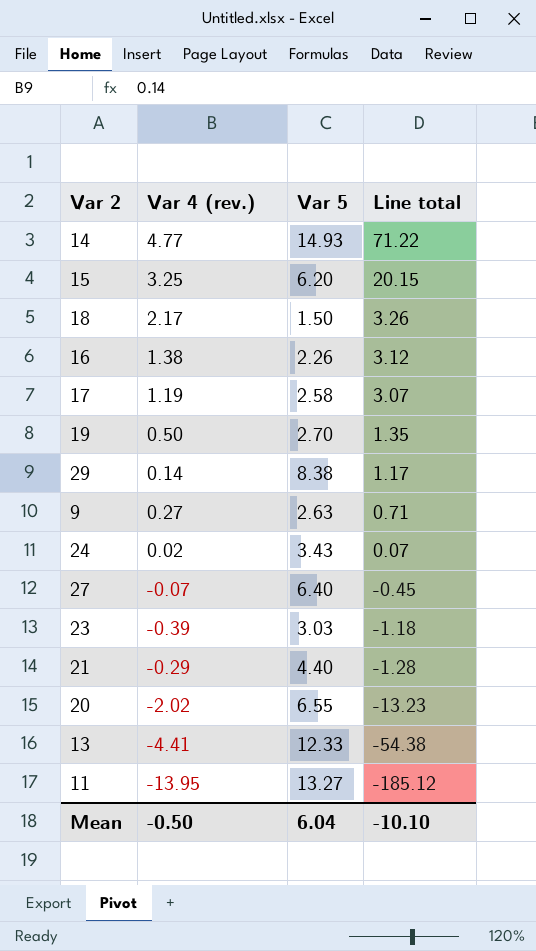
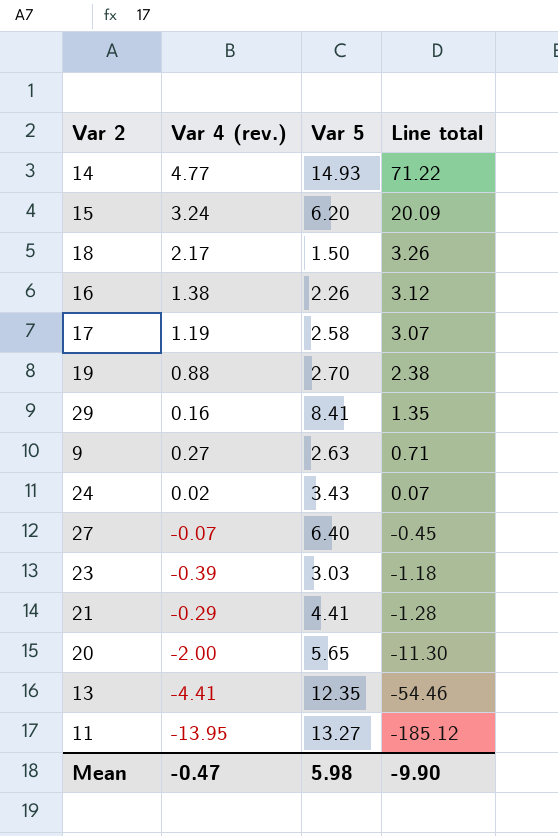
15 | Var 4 (rev.): 3.25 -> 3.24
15 | Line total: 20.15 -> 20.09
19 | Var 4 (rev.): 0.50 -> 0.88
19 | Line total: 1.35 -> 2.38
29 | Var 4 (rev.): 0.14 -> 0.16
29 | Var 5: 8.38 -> 8.41
29 | Line total: 1.17 -> 1.35
21 | Var 5: 4.40 -> 4.41
20 | Var 4 (rev.): -2.02 -> -2.00
20 | Var 5: 6.55 -> 5.65
20 | Line total: -13.23 -> -11.30
13 | Var 5: 12.33 -> 12.35
13 | Line total: -54.38 -> -54.46
Mean | Var 4 (rev.): -0.50 -> -0.47
Mean | Var 5: 6.04 -> 5.98
Mean | Line total: -10.10 -> -9.90

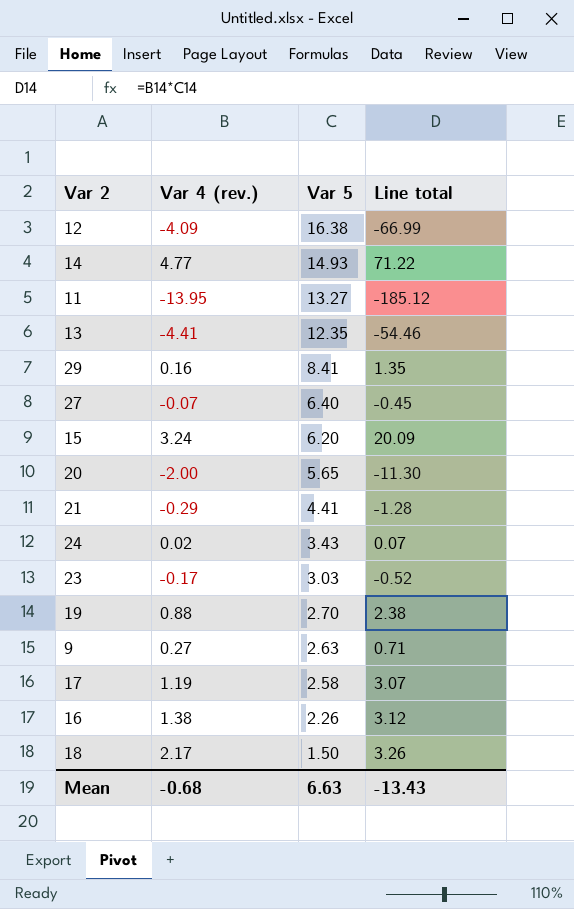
row order: Line total descending -> Var 5 descending
row 12: none -> -4.09 | 16.38 | -66.99
23 | Var 4 (rev.): -0.39 -> -0.17
23 | Line total: -1.18 -> -0.52
Mean | Var 4 (rev.): -0.47 -> -0.68
Mean | Var 5: 5.98 -> 6.63
Mean | Line total: -9.90 -> -13.43

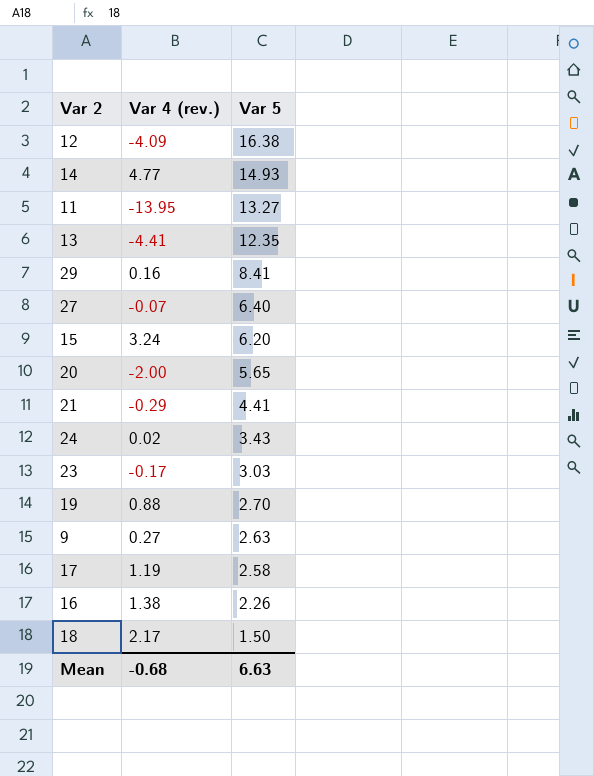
column Line total | formula: [Var 4 (rev.)] * [Var 5] -> none

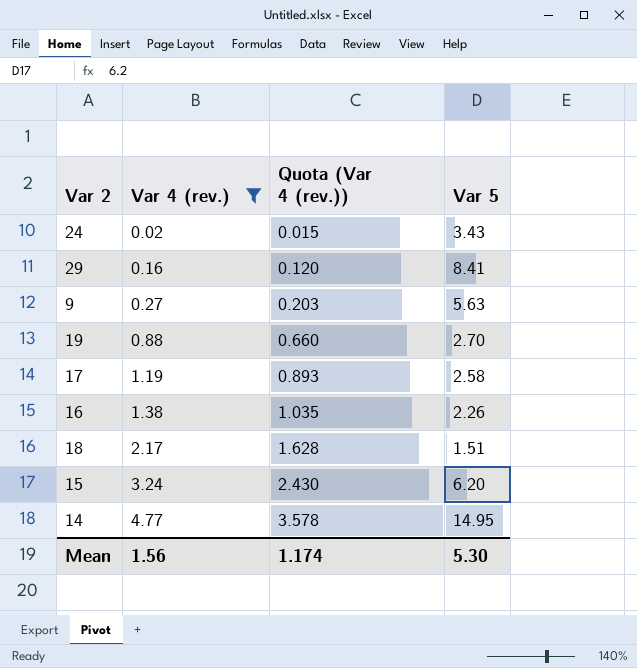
filter: none -> Var 4 (rev.) >= 0.02
row order: Var 5 descending -> Var 4 (rev.) ascending
column Quota (Var 4 (rev.)) | formula: none -> [Var 4 (rev.)] * 0.75
9 | Var 5: 2.63 -> 5.63
18 | Var 5: 1.50 -> 1.51
14 | Var 5: 14.93 -> 14.95
Mean | Var 4 (rev.): -0.68 -> 1.56
Mean | Var 5: 6.63 -> 5.30

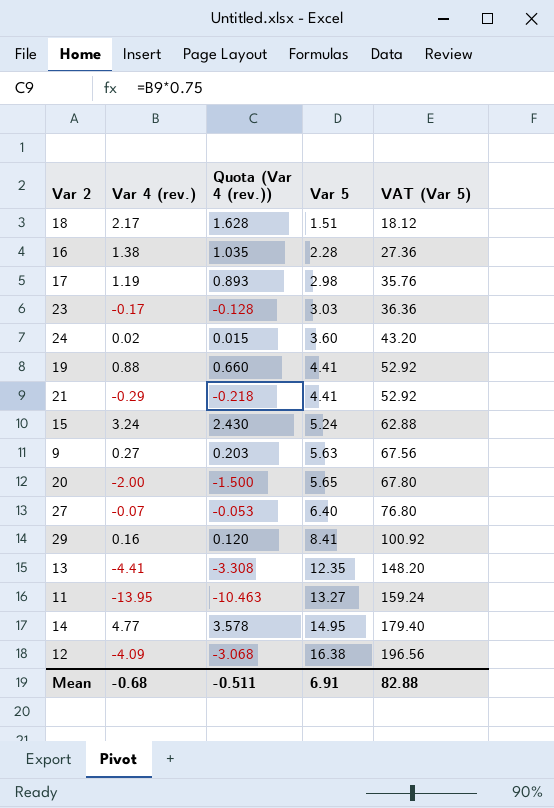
filter: Var 4 (rev.) >= 0.02 -> none
row order: Var 4 (rev.) ascending -> Var 5 ascending
column VAT (Var 5) | formula: none -> [Var 5] * 12
16 | Var 5: 2.26 -> 2.28
17 | Var 5: 2.58 -> 2.98
24 | Var 5: 3.43 -> 3.60
19 | Var 5: 2.70 -> 4.41
15 | Var 5: 6.20 -> 5.24
Mean | Var 4 (rev.): 1.56 -> -0.68
Mean | Quota (Var 4 (rev.)): 1.174 -> -0.511
Mean | Var 5: 5.30 -> 6.91

